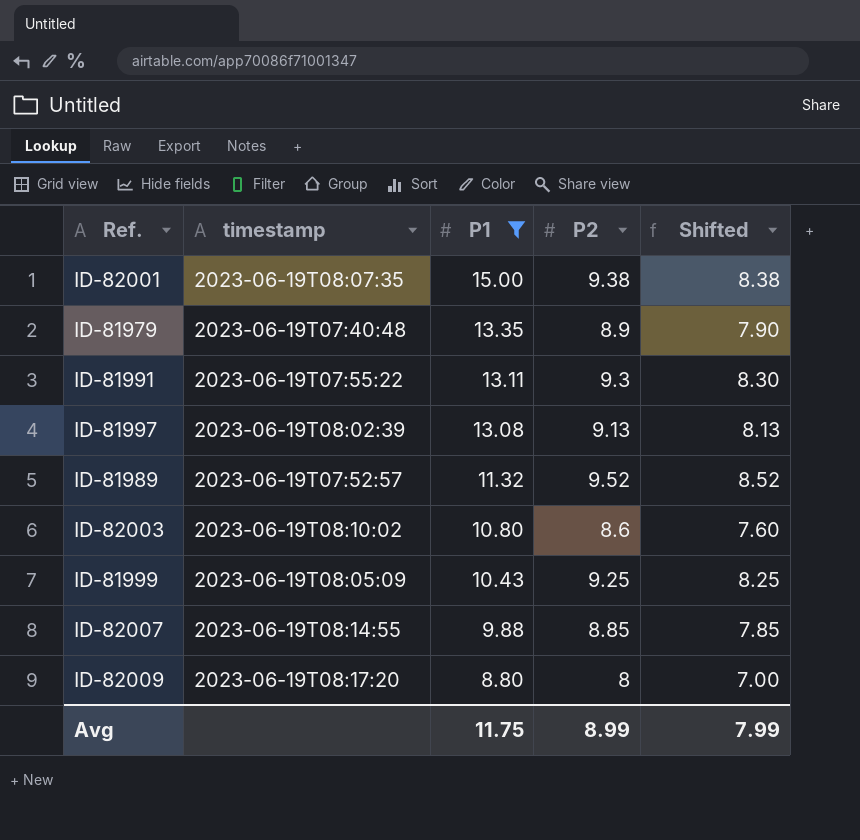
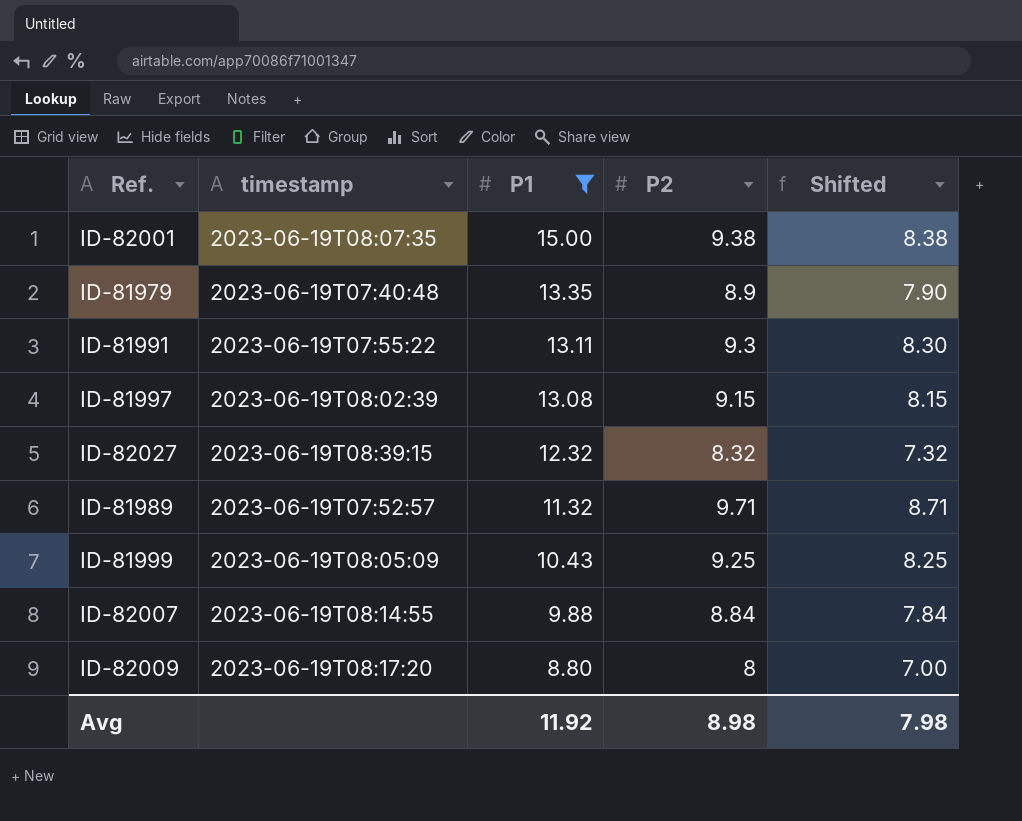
row ID-82003: 2023-06-19T08:10:02 | 10.80 | 8.6 | 7.60 -> none
ID-81997 | P2: 9.13 -> 9.15
ID-81997 | Shifted: 8.13 -> 8.15
row ID-82027: none -> 2023-06-19T08:39:15 | 12.32 | 8.32 | 7.32
ID-81989 | P2: 9.52 -> 9.71
ID-81989 | Shifted: 8.52 -> 8.71
ID-82007 | P2: 8.85 -> 8.84
ID-82007 | Shifted: 7.85 -> 7.84
Avg | P1: 11.75 -> 11.92
Avg | P2: 8.99 -> 8.98
Avg | Shifted: 7.99 -> 7.98

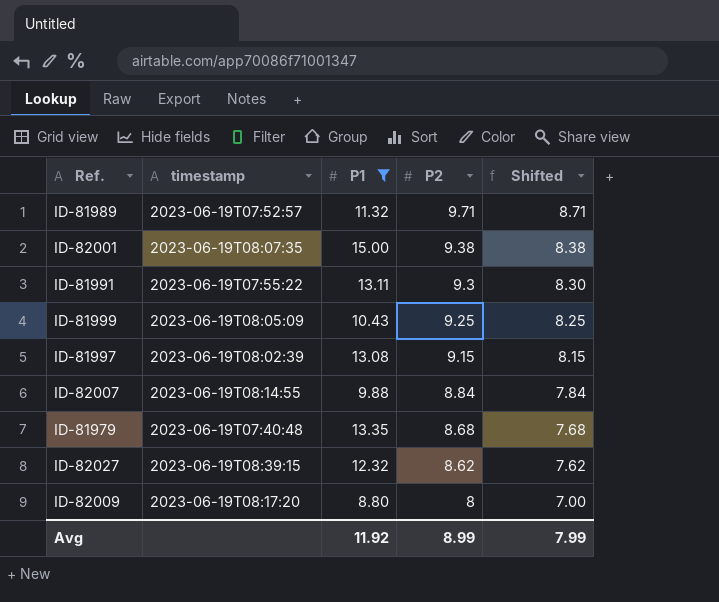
row order: P1 descending -> P2 descending
ID-81979 | P2: 8.9 -> 8.68
ID-81979 | Shifted: 7.90 -> 7.68
ID-82027 | P2: 8.32 -> 8.62
ID-82027 | Shifted: 7.32 -> 7.62
Avg | P2: 8.98 -> 8.99
Avg | Shifted: 7.98 -> 7.99

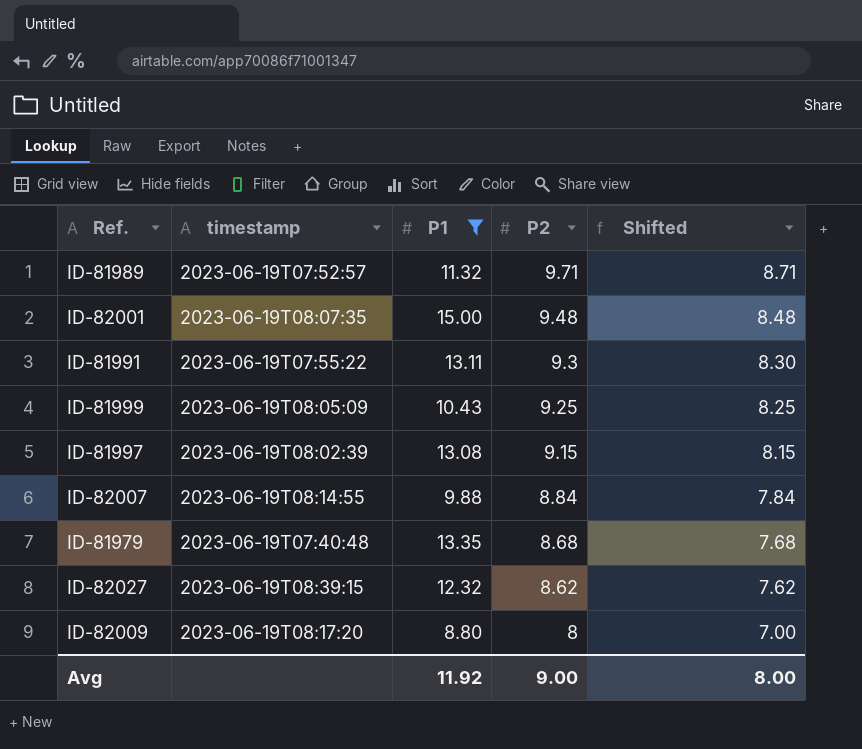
ID-82001 | P2: 9.38 -> 9.48
ID-82001 | Shifted: 8.38 -> 8.48
Avg | P2: 8.99 -> 9.00
Avg | Shifted: 7.99 -> 8.00

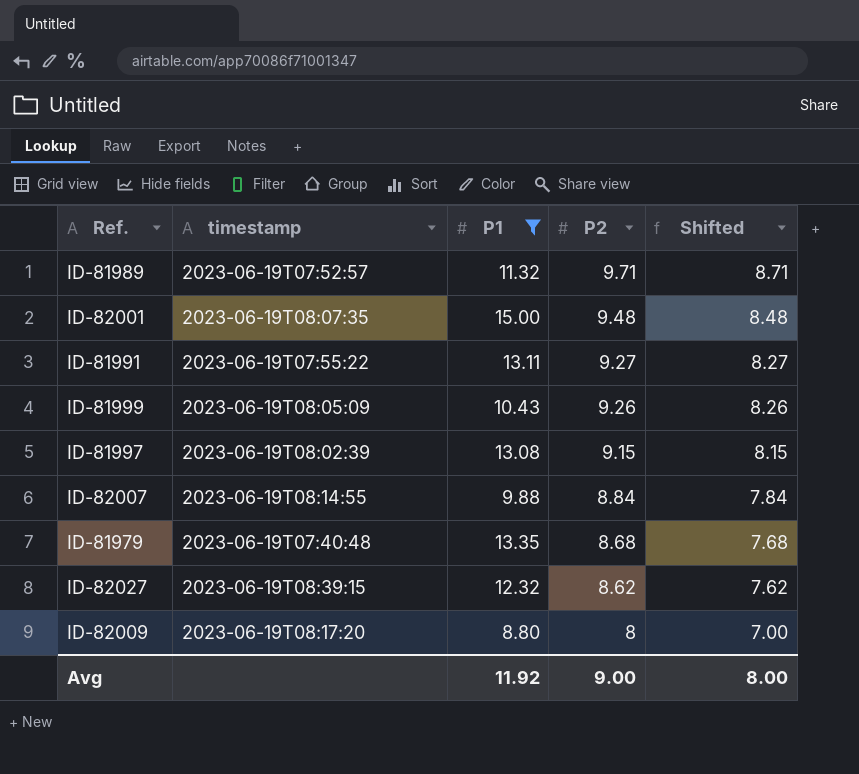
ID-81991 | P2: 9.3 -> 9.27
ID-81991 | Shifted: 8.30 -> 8.27
ID-81999 | P2: 9.25 -> 9.26
ID-81999 | Shifted: 8.25 -> 8.26

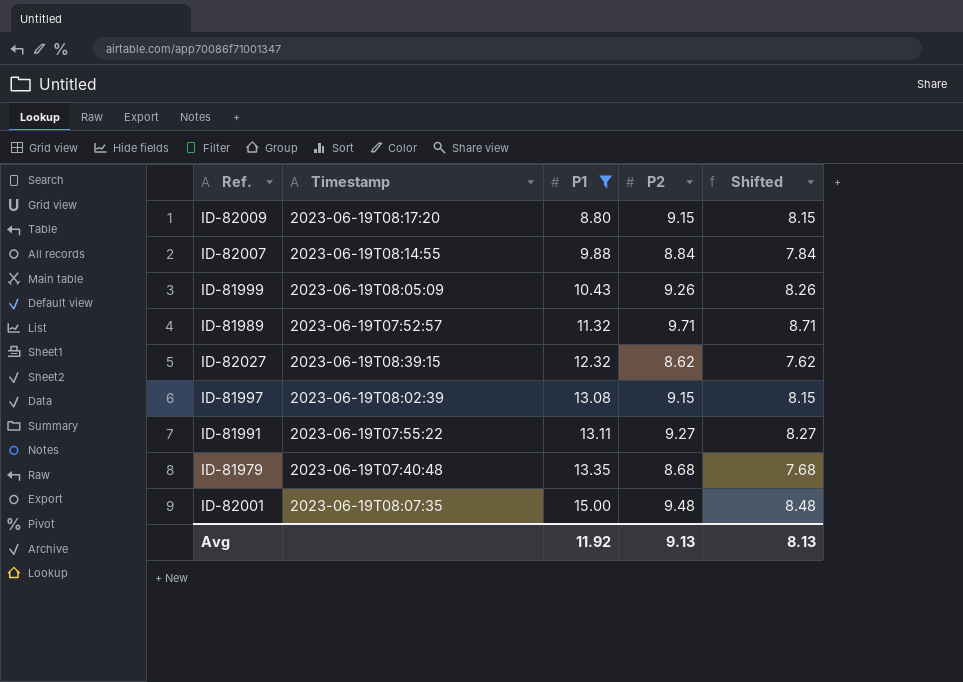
row order: P2 descending -> P1 ascending
column name: timestamp -> Timestamp
ID-82009 | P2: 8 -> 9.15
ID-82009 | Shifted: 7.00 -> 8.15
Avg | P2: 9.00 -> 9.13
Avg | Shifted: 8.00 -> 8.13

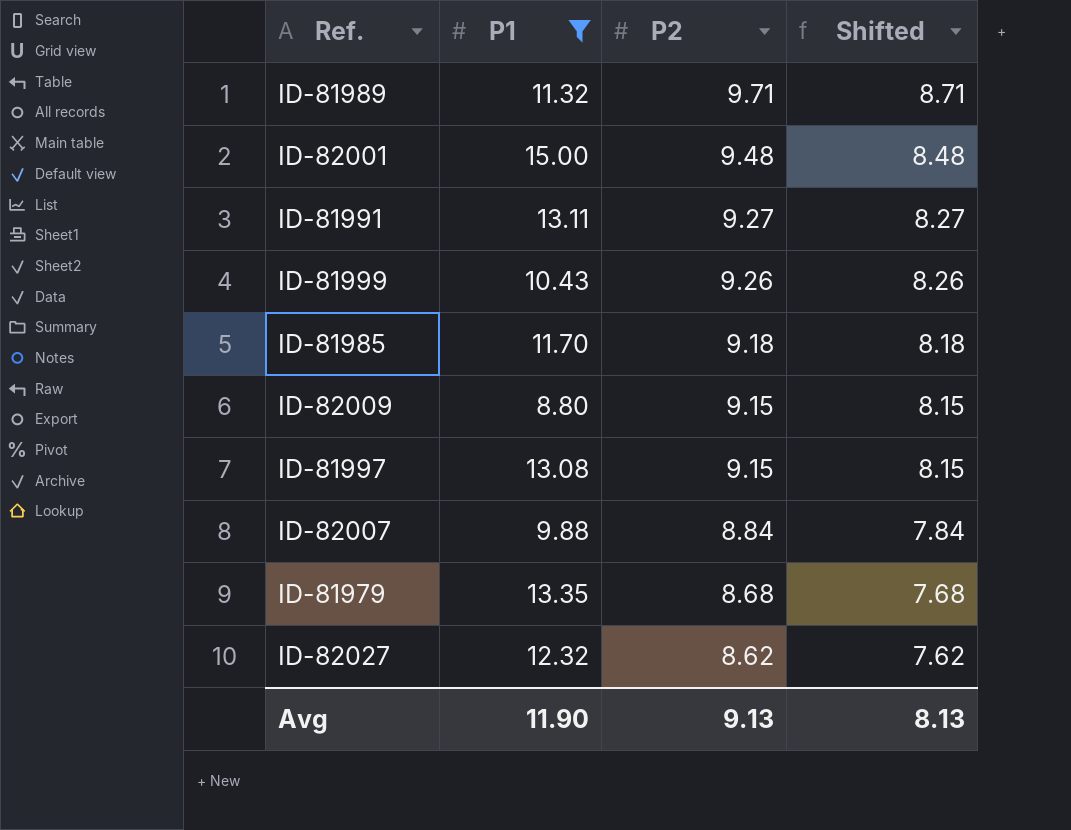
row order: P1 ascending -> P2 descending
column Timestamp | position: 2 -> none
row ID-81985: none -> 11.70 | 9.18 | 8.18
Avg | P1: 11.92 -> 11.90

